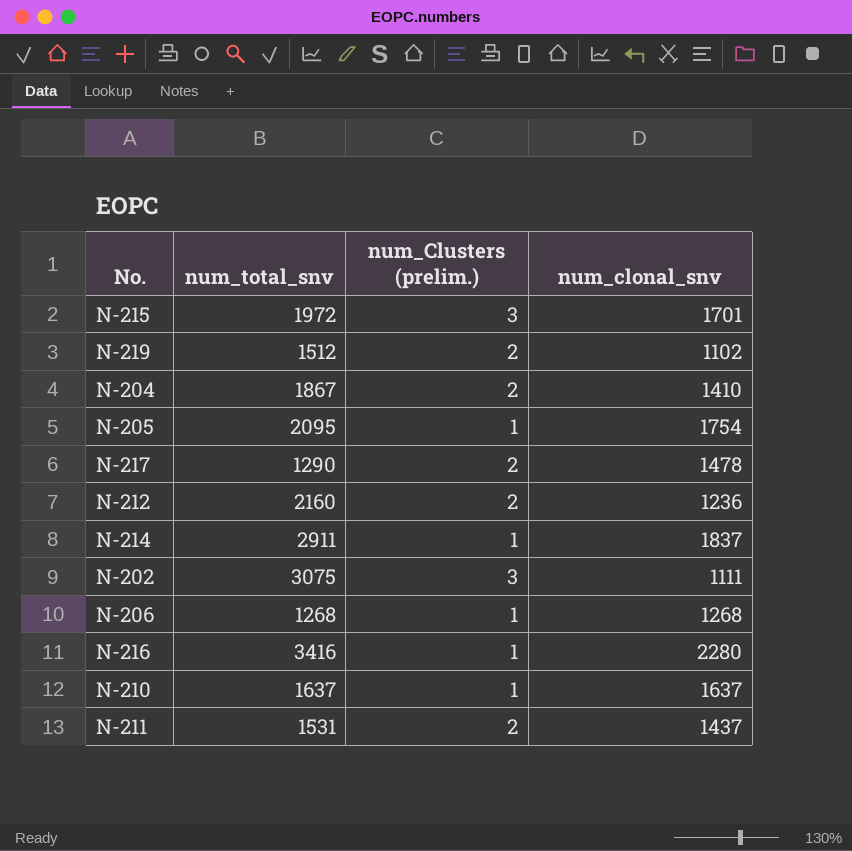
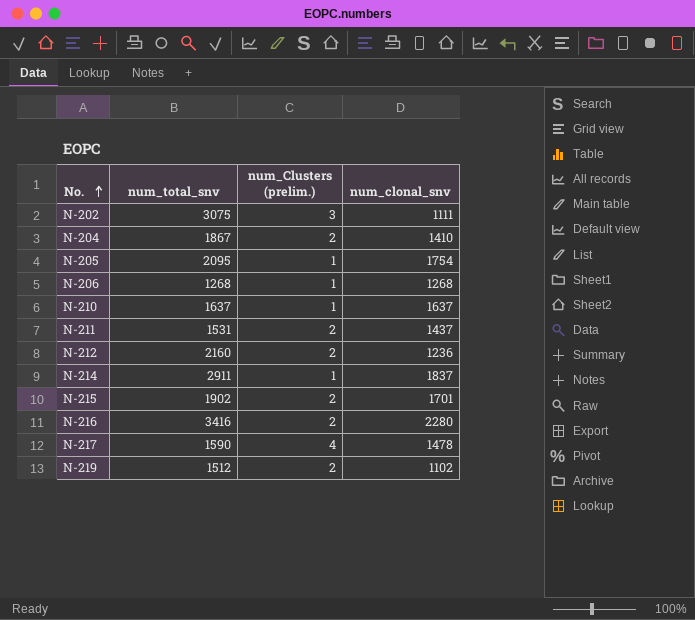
row order: none -> No. ascending
N-215 | num_total_snv: 1972 -> 1902
N-215 | num_Clusters (prelim.): 3 -> 2
N-216 | num_Clusters (prelim.): 1 -> 2
N-217 | num_total_snv: 1290 -> 1590
N-217 | num_Clusters (prelim.): 2 -> 4

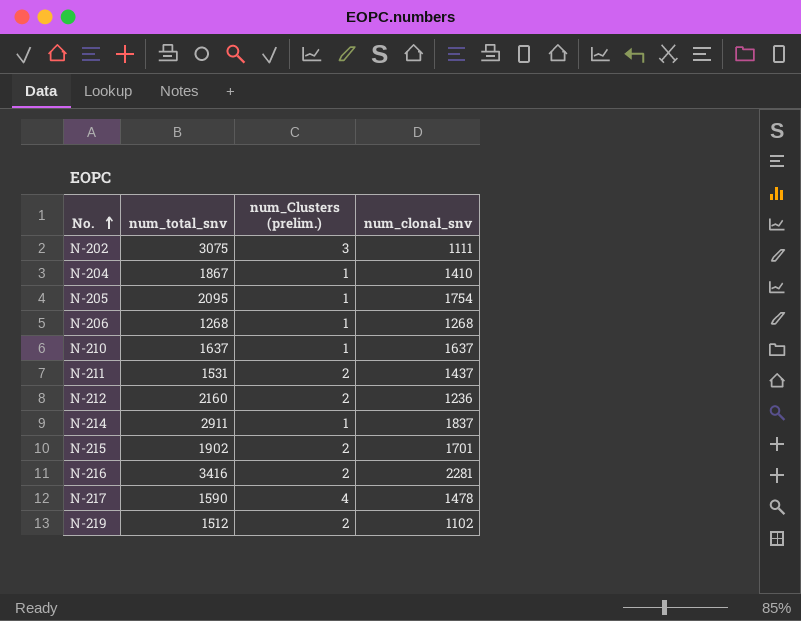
N-204 | num_Clusters (prelim.): 2 -> 1
N-216 | num_clonal_snv: 2280 -> 2281

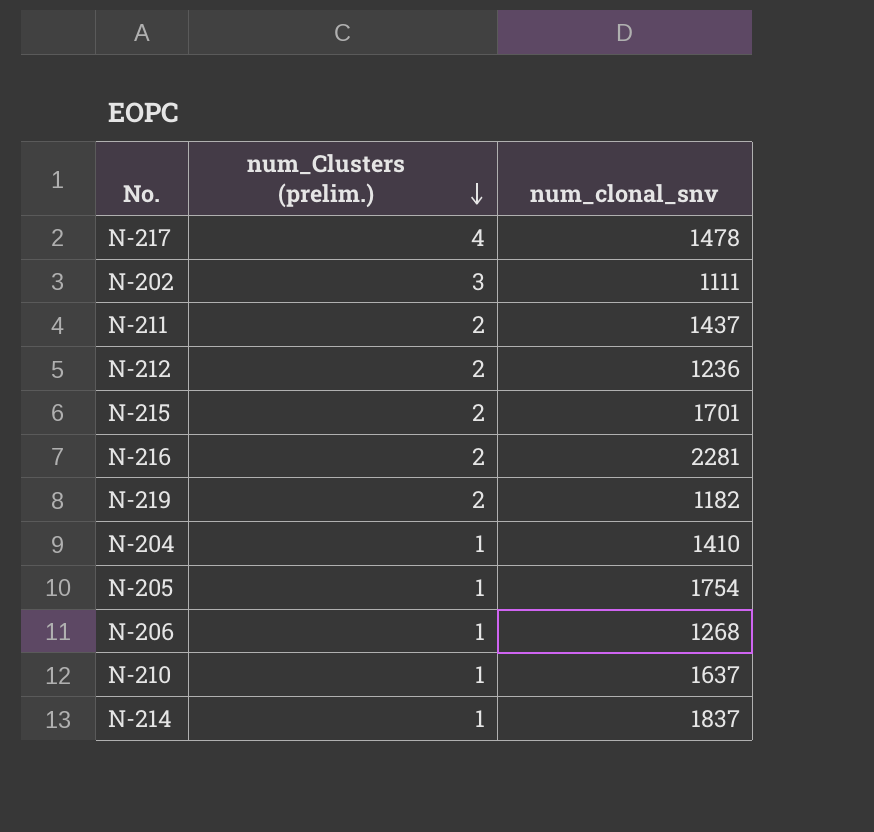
row order: No. ascending -> num_Clusters (prelim.) descending
column num_total_snv | position: 2 -> none
N-219 | num_clonal_snv: 1102 -> 1182

